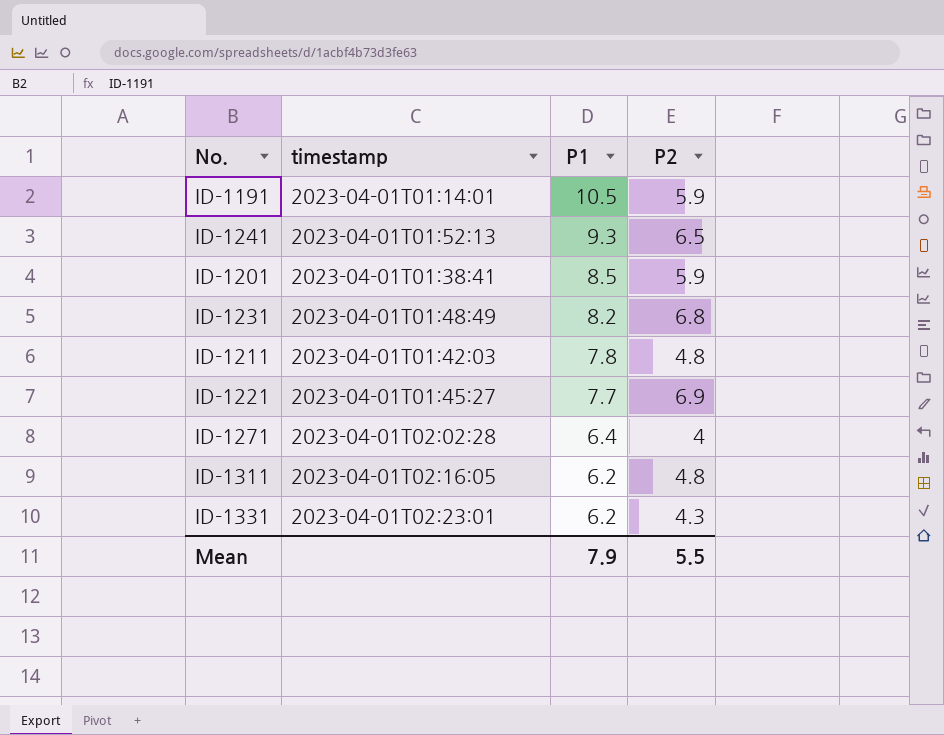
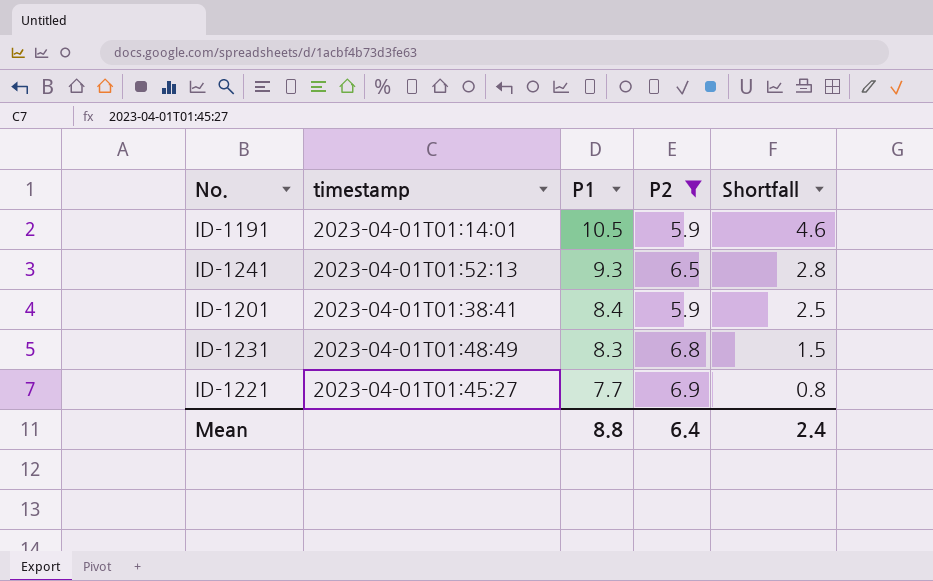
filter: none -> P2 >= 5.9
column Shortfall | formula: none -> [P1] - [P2]
ID-1201 | P1: 8.5 -> 8.4
ID-1231 | P1: 8.2 -> 8.3
Mean | P1: 7.9 -> 8.8
Mean | P2: 5.5 -> 6.4

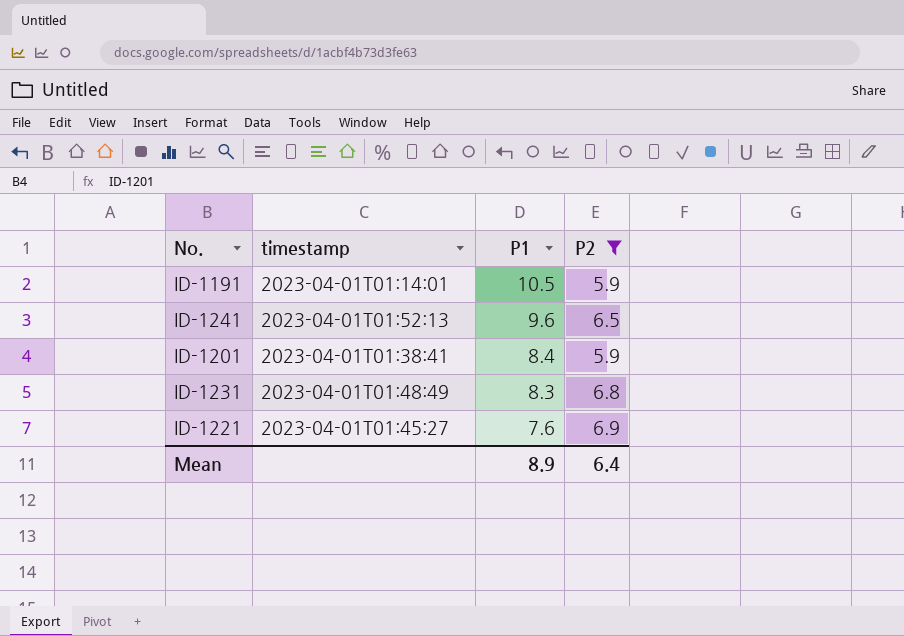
column Shortfall | formula: [P1] - [P2] -> none
ID-1241 | P1: 9.3 -> 9.6
ID-1221 | P1: 7.7 -> 7.6
Mean | P1: 8.8 -> 8.9

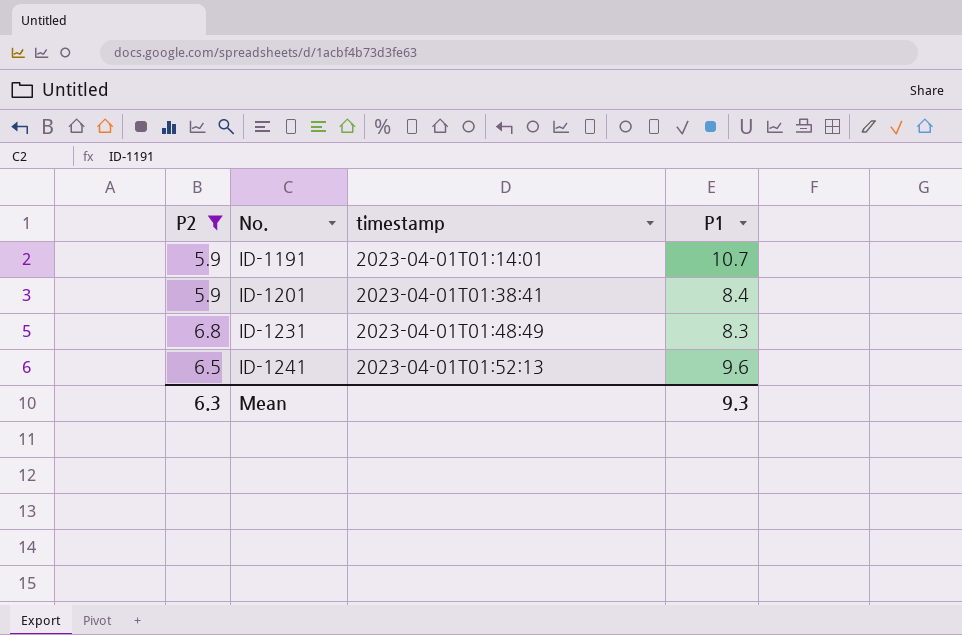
row order: P1 descending -> No. ascending
column P2 | position: 4 -> 1
row ID-1221: 2023-04-01T01:45:27 | 7.6 | 6.9 -> none
ID-1191 | P1: 10.5 -> 10.7
Mean | P2: 6.4 -> 6.3
Mean | P1: 8.9 -> 9.3

